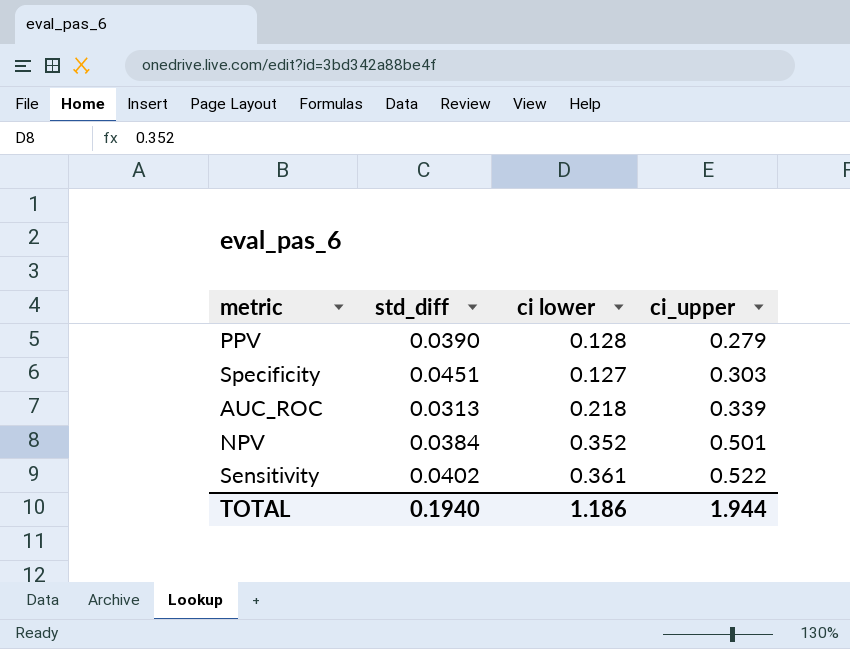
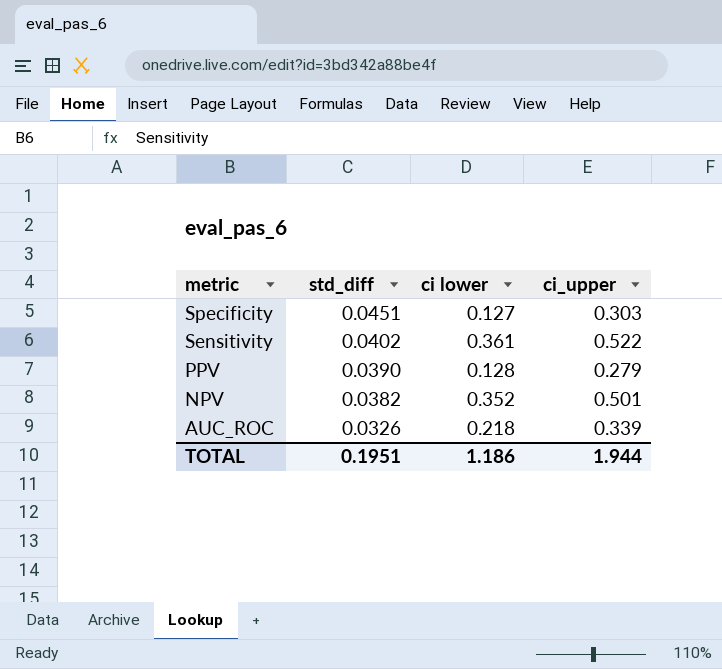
row order: ci_upper ascending -> metric descending
NPV | std_diff: 0.0384 -> 0.0382
AUC_ROC | std_diff: 0.0313 -> 0.0326
TOTAL | std_diff: 0.1940 -> 0.1951

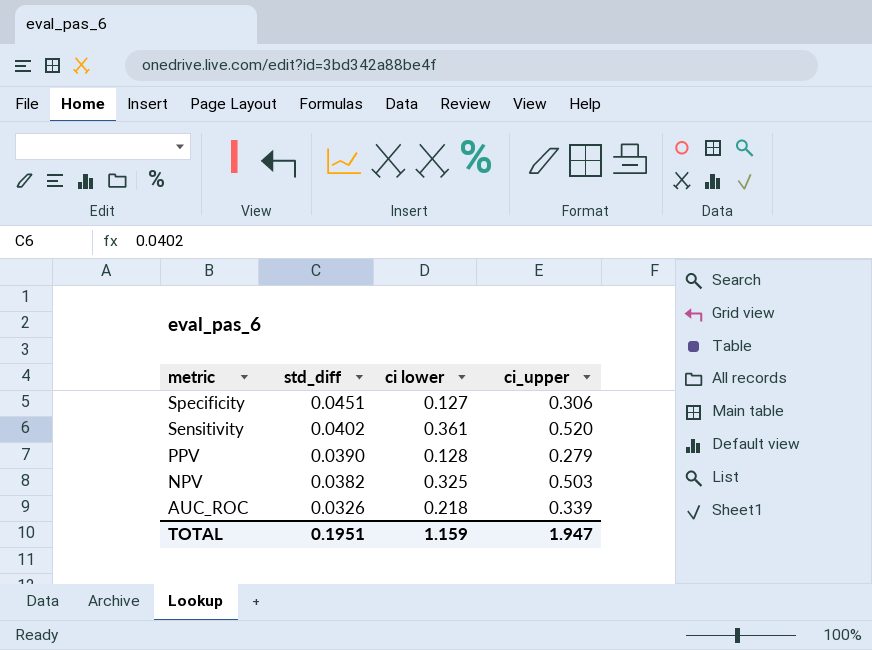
Specificity | ci_upper: 0.303 -> 0.306
Sensitivity | ci_upper: 0.522 -> 0.520
NPV | ci lower: 0.352 -> 0.325
NPV | ci_upper: 0.501 -> 0.503
TOTAL | ci lower: 1.186 -> 1.159
TOTAL | ci_upper: 1.944 -> 1.947

